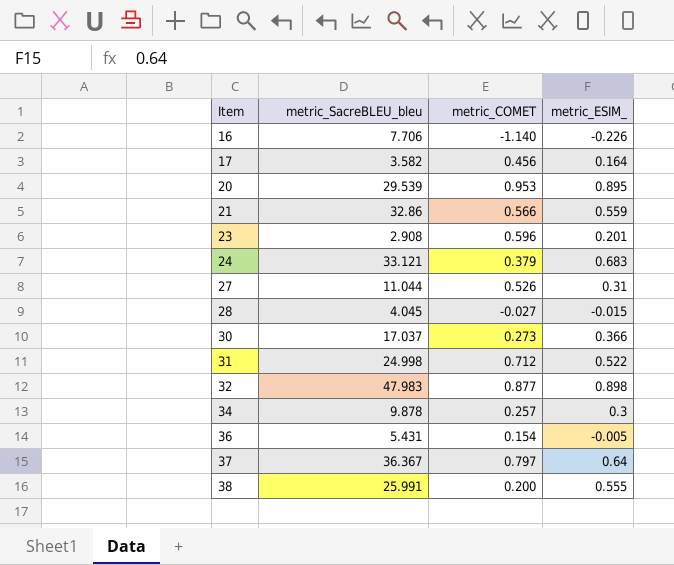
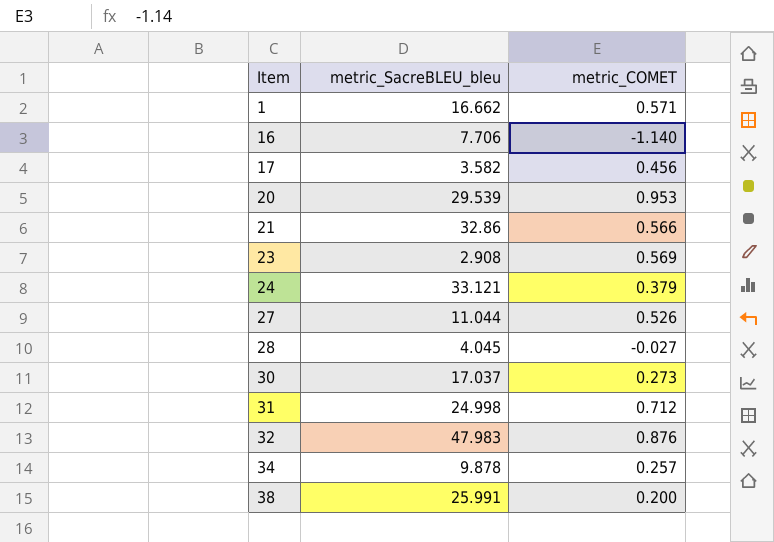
column metric_ESIM_ | position: 4 -> none
row 36: 5.431 | 0.154 | -0.005 -> none
row 37: 36.367 | 0.797 | 0.64 -> none
row 1: none -> 16.662 | 0.571
23 | metric_COMET: 0.596 -> 0.569
32 | metric_COMET: 0.877 -> 0.876

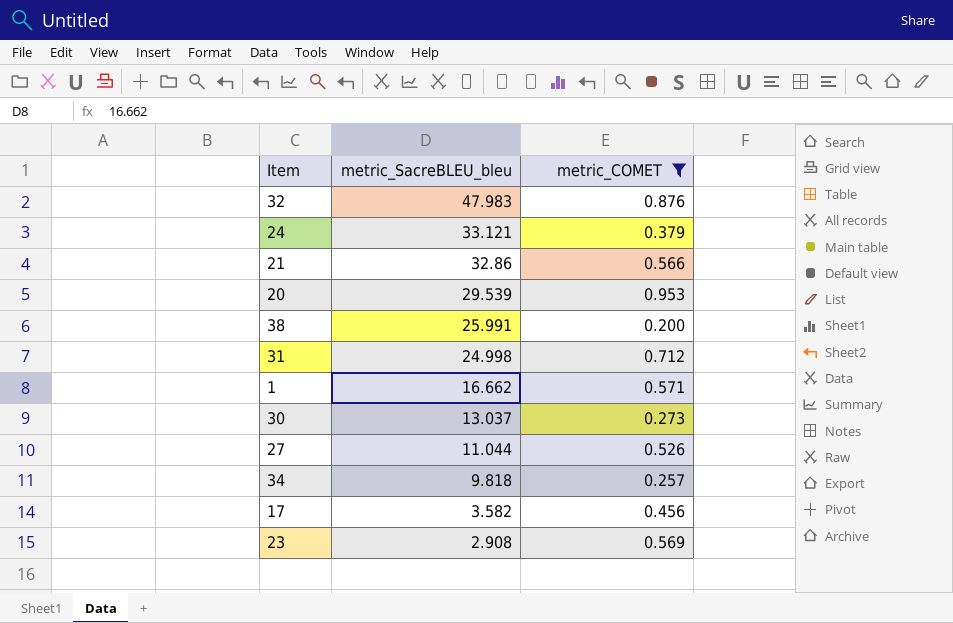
filter: none -> metric_COMET >= 0.200
row order: Item ascending -> metric_SacreBLEU_bleu descending
30 | metric_SacreBLEU_bleu: 17.037 -> 13.037
34 | metric_SacreBLEU_bleu: 9.878 -> 9.818

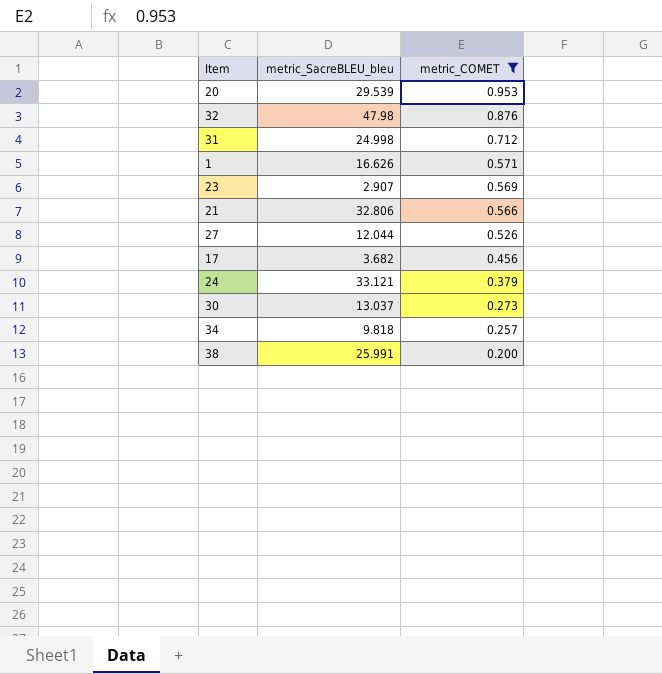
row order: metric_SacreBLEU_bleu descending -> metric_COMET descending
32 | metric_SacreBLEU_bleu: 47.983 -> 47.98
1 | metric_SacreBLEU_bleu: 16.662 -> 16.626
23 | metric_SacreBLEU_bleu: 2.908 -> 2.907
21 | metric_SacreBLEU_bleu: 32.86 -> 32.806
27 | metric_SacreBLEU_bleu: 11.044 -> 12.044
17 | metric_SacreBLEU_bleu: 3.582 -> 3.682

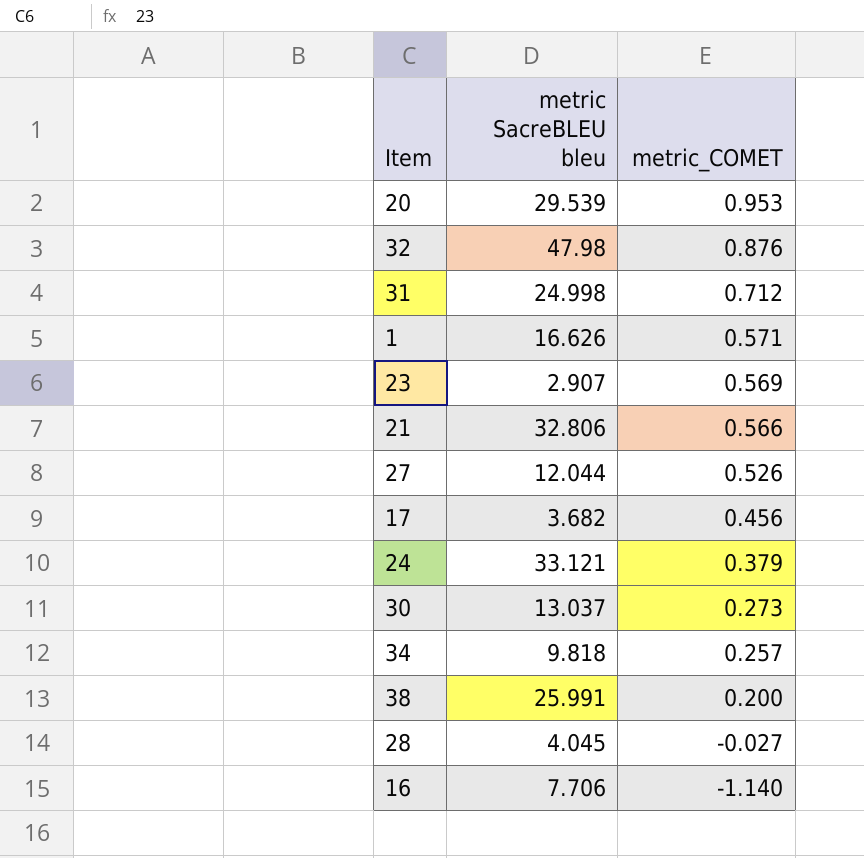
filter: metric_COMET >= 0.200 -> none
column name: metric_SacreBLEU_bleu -> metric SacreBLEU bleu

